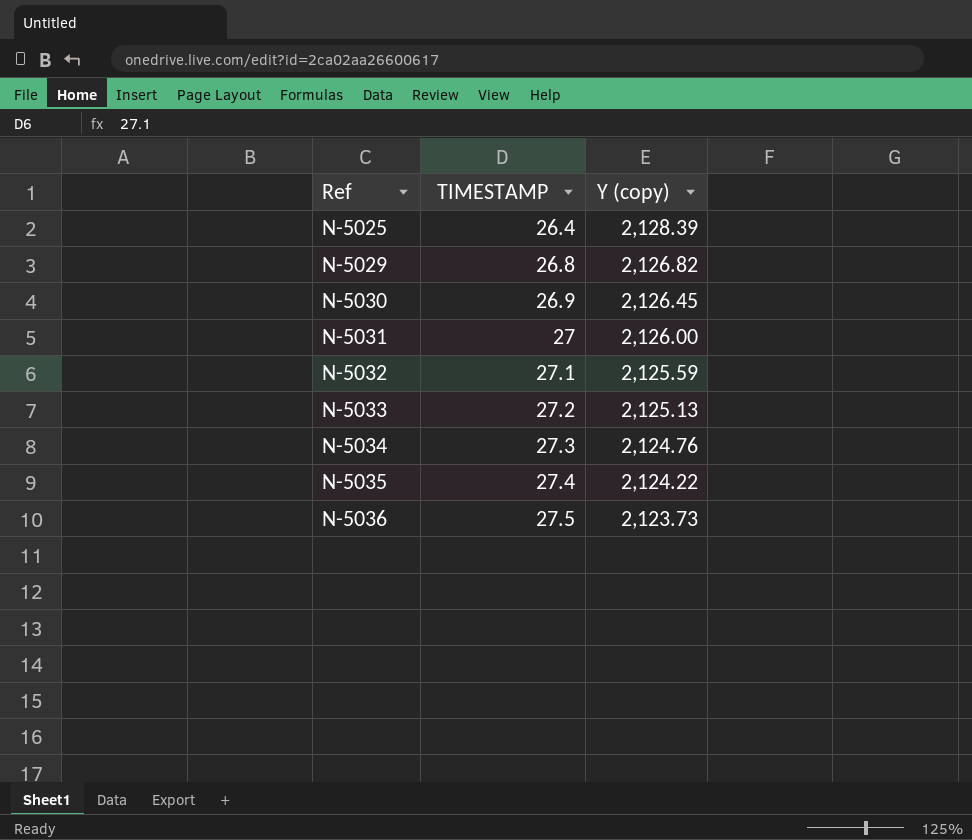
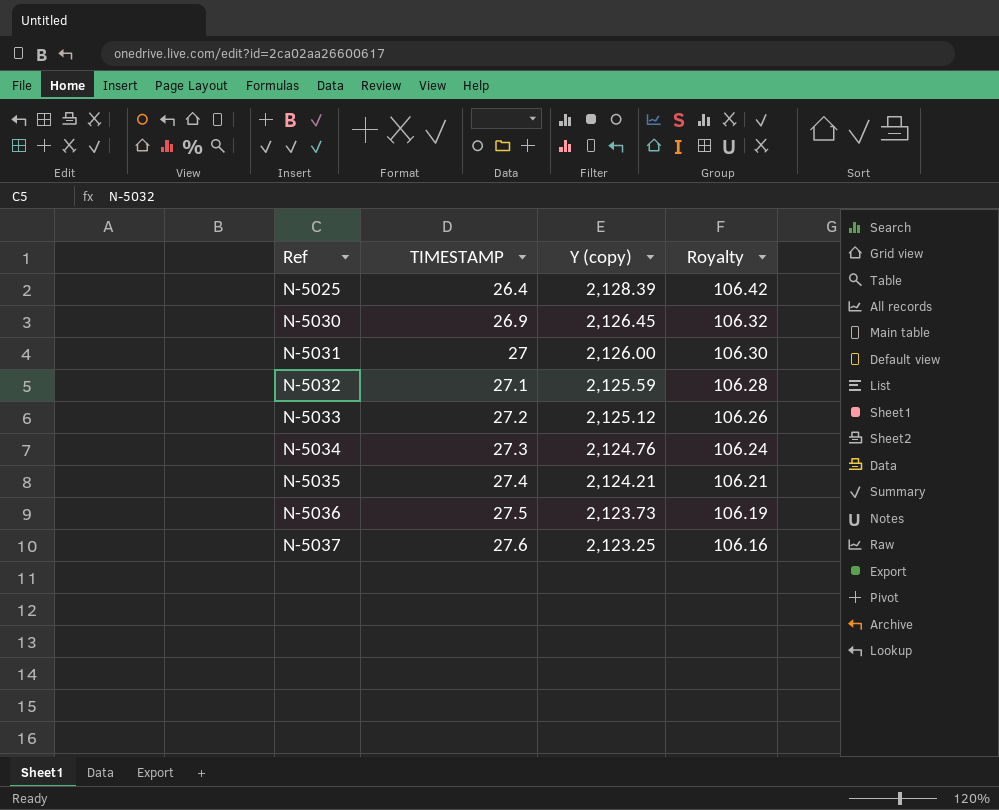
column Royalty | formula: none -> [Y (copy)] * 0.05
row N-5029: 26.8 | 2,126.82 -> none
N-5033 | Y (copy): 2,125.13 -> 2,125.12
N-5035 | Y (copy): 2,124.22 -> 2,124.21
row N-5037: none -> 27.6 | 2,123.25 | 106.16

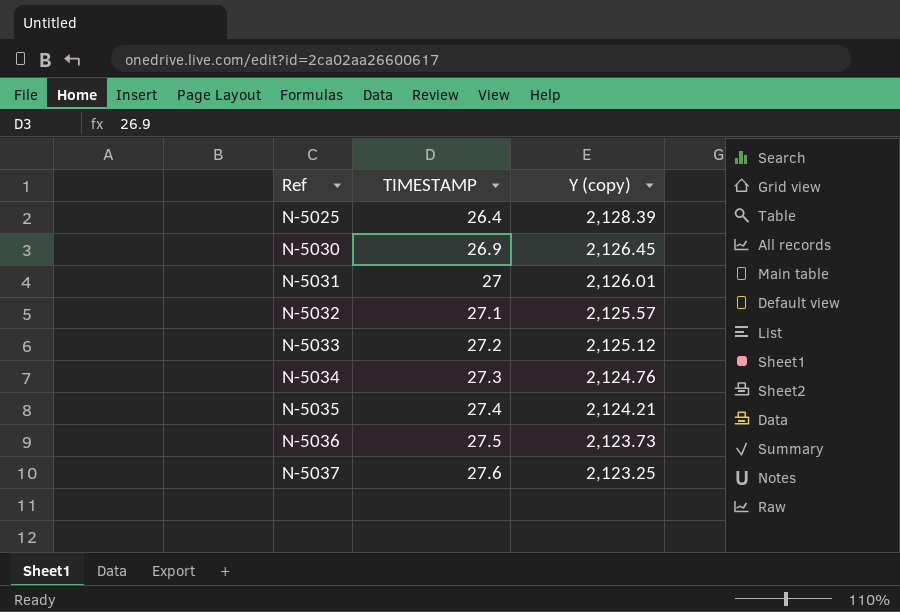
column Royalty | formula: [Y (copy)] * 0.05 -> none
N-5031 | Y (copy): 2,126.00 -> 2,126.01
N-5032 | Y (copy): 2,125.59 -> 2,125.57

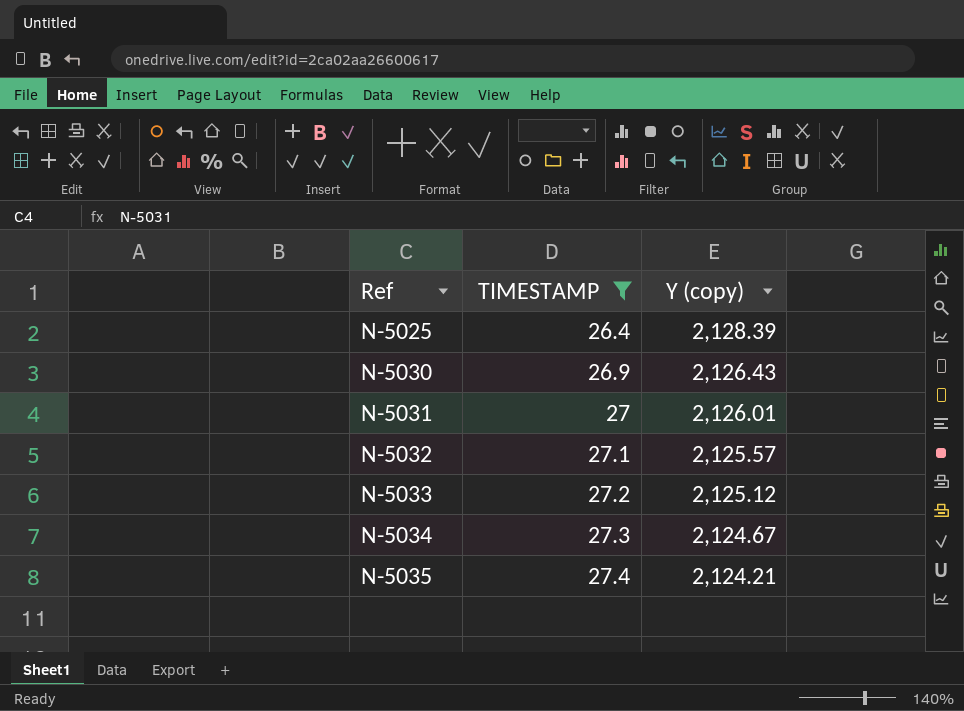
filter: none -> TIMESTAMP <= 27.4
N-5030 | Y (copy): 2,126.45 -> 2,126.43
N-5034 | Y (copy): 2,124.76 -> 2,124.67

